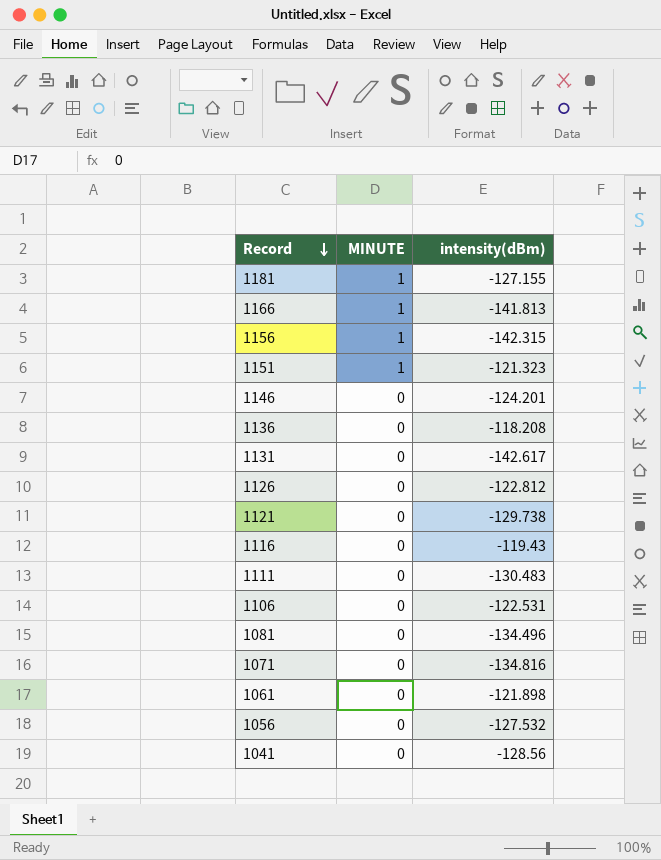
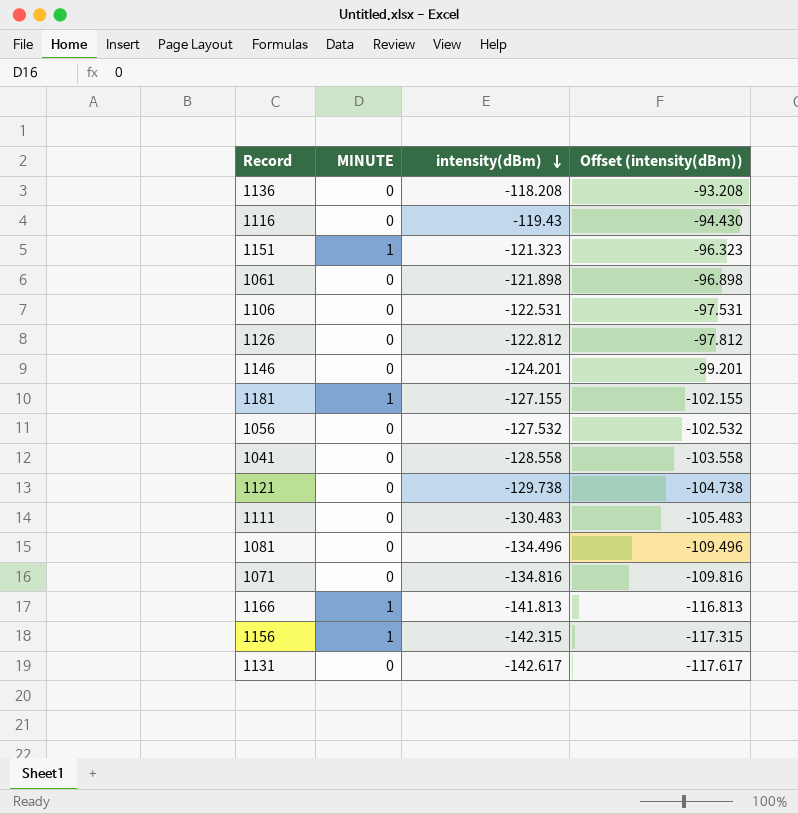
row order: Record descending -> intensity(dBm) descending
column Offset (intensity(dBm)) | formula: none -> [intensity(dBm)] + 25
1041 | intensity(dBm): -128.56 -> -128.558

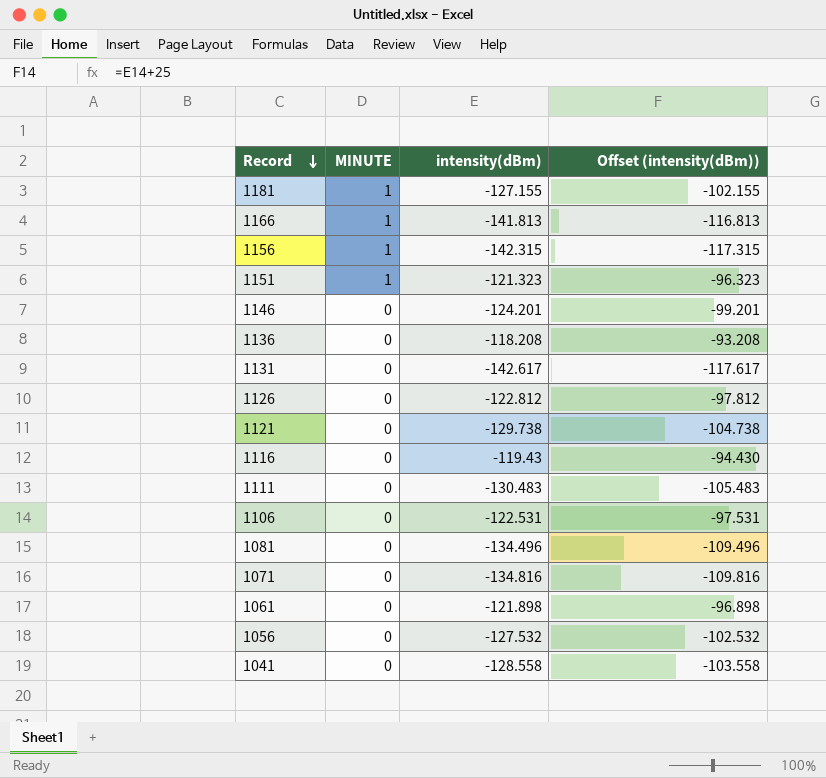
row order: intensity(dBm) descending -> Record descending

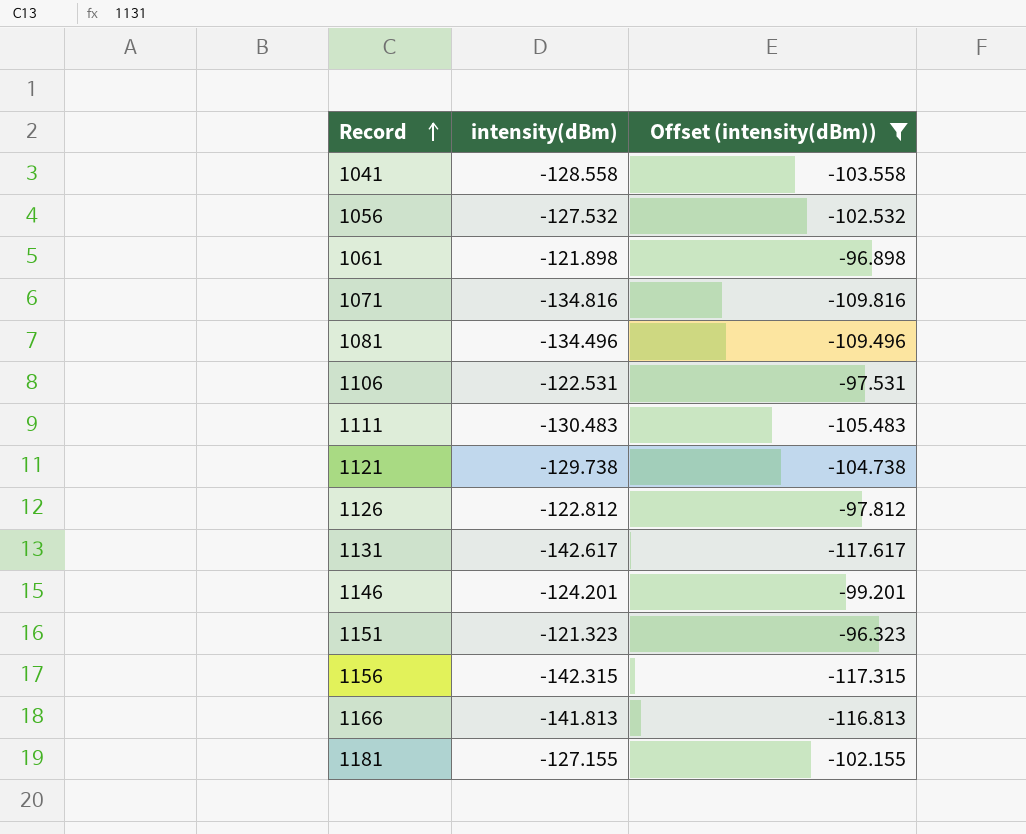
filter: none -> Offset (intensity(dBm)) <= -96.323
row order: Record descending -> Record ascending
column MINUTE | position: 2 -> none

